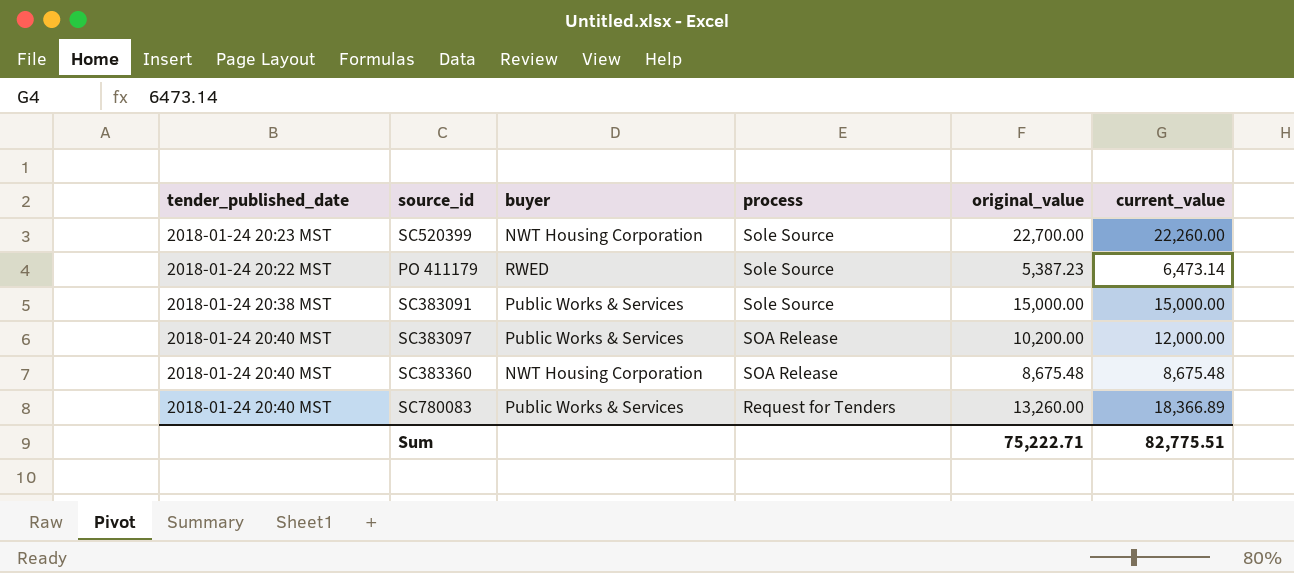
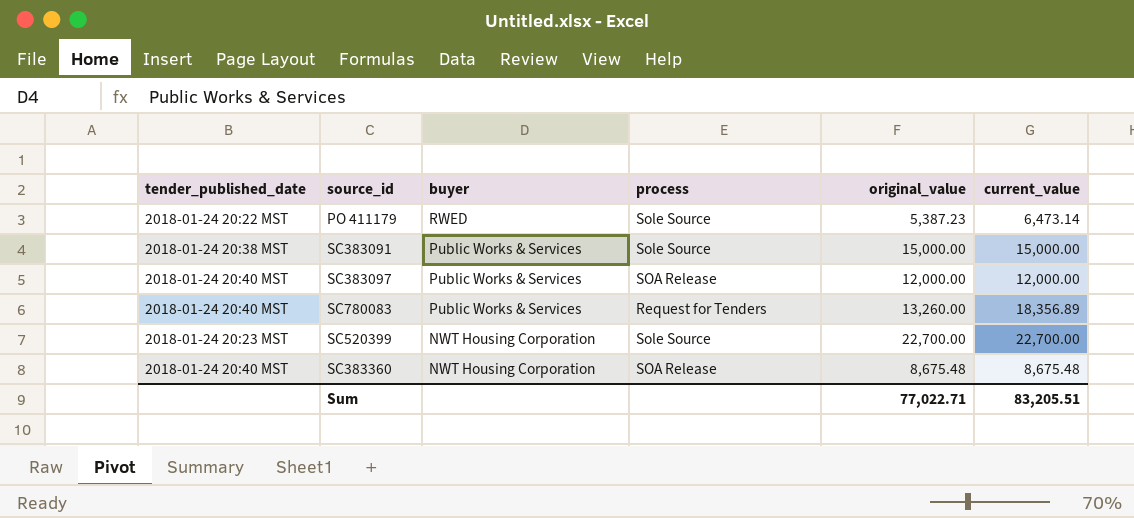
row order: process descending -> buyer descending
SC383097 | original_value: 10,200.00 -> 12,000.00
SC780083 | current_value: 18,366.89 -> 18,356.89
SC520399 | current_value: 22,260.00 -> 22,700.00
Sum | original_value: 75,222.71 -> 77,022.71
Sum | current_value: 82,775.51 -> 83,205.51

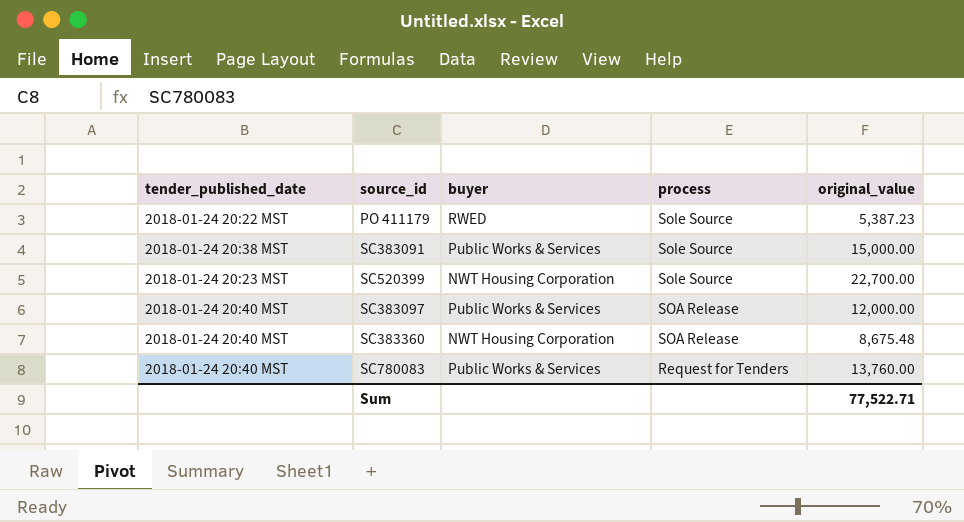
row order: buyer descending -> process descending
column current_value | position: 6 -> none
SC780083 | original_value: 13,260.00 -> 13,760.00
Sum | original_value: 77,022.71 -> 77,522.71

